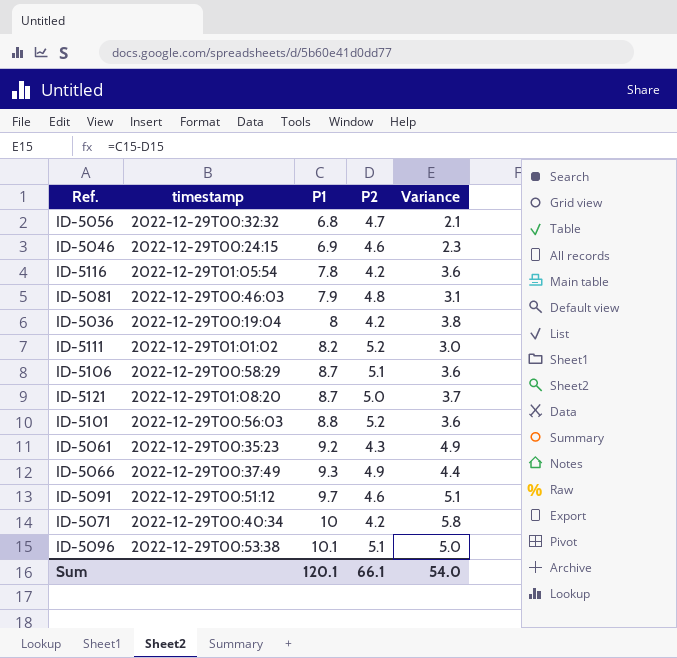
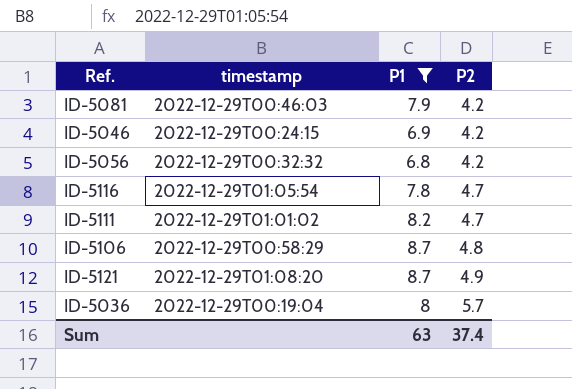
filter: none -> P1 <= 8.7
row order: P1 ascending -> P2 ascending
column Variance | formula: [P1] - [P2] -> none
ID-5081 | P2: 4.8 -> 4.2
ID-5046 | P2: 4.6 -> 4.2
ID-5056 | P2: 4.7 -> 4.2
ID-5116 | P2: 4.2 -> 4.7
ID-5111 | P2: 5.2 -> 4.7
ID-5106 | P2: 5.1 -> 4.8
ID-5121 | P2: 5.0 -> 4.9
ID-5036 | P2: 4.2 -> 5.7
Sum | P1: 120.1 -> 63
Sum | P2: 66.1 -> 37.4

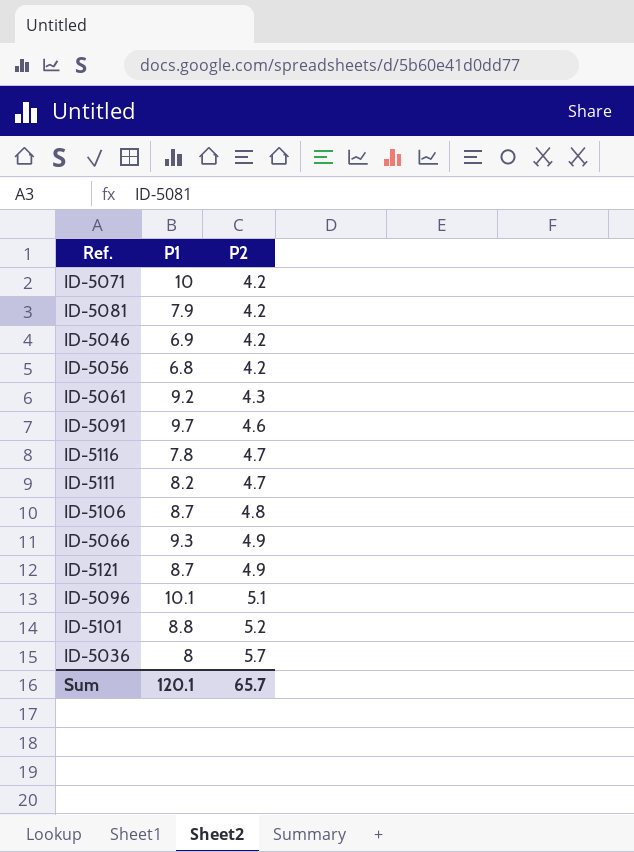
filter: P1 <= 8.7 -> none
column timestamp | position: 2 -> none
Sum | P1: 63 -> 120.1
Sum | P2: 37.4 -> 65.7

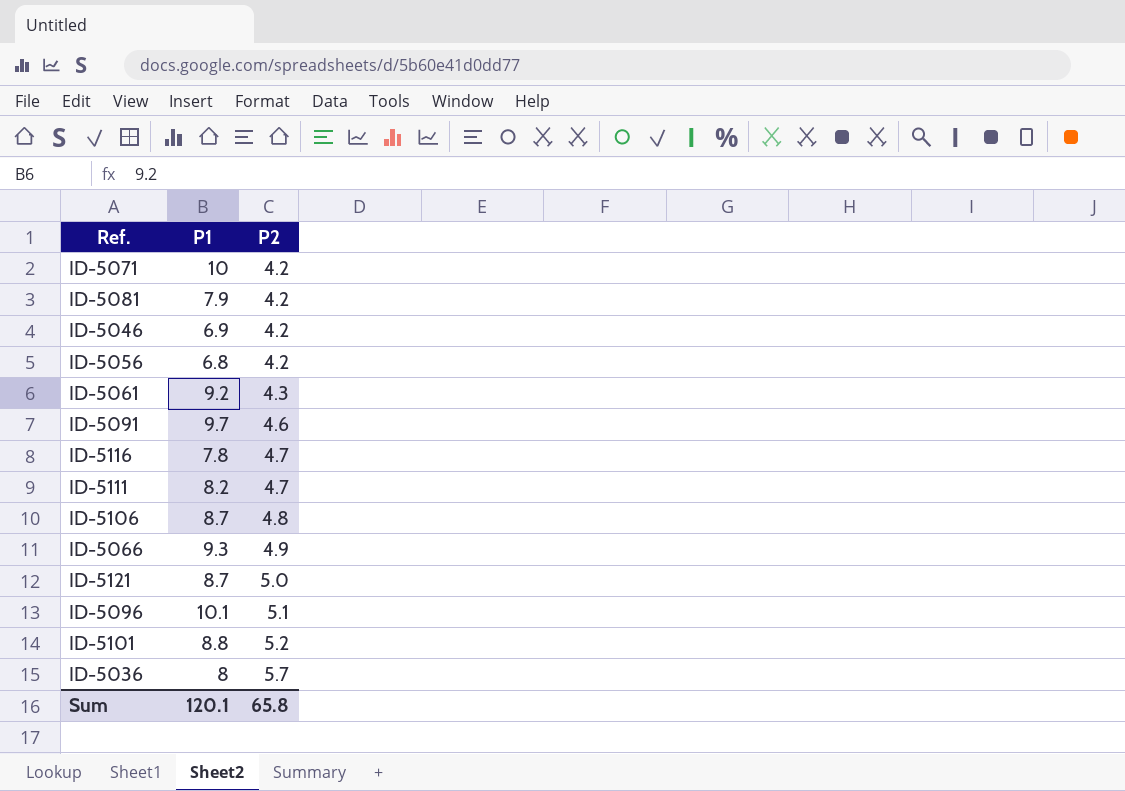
ID-5121 | P2: 4.9 -> 5.0
Sum | P2: 65.7 -> 65.8

